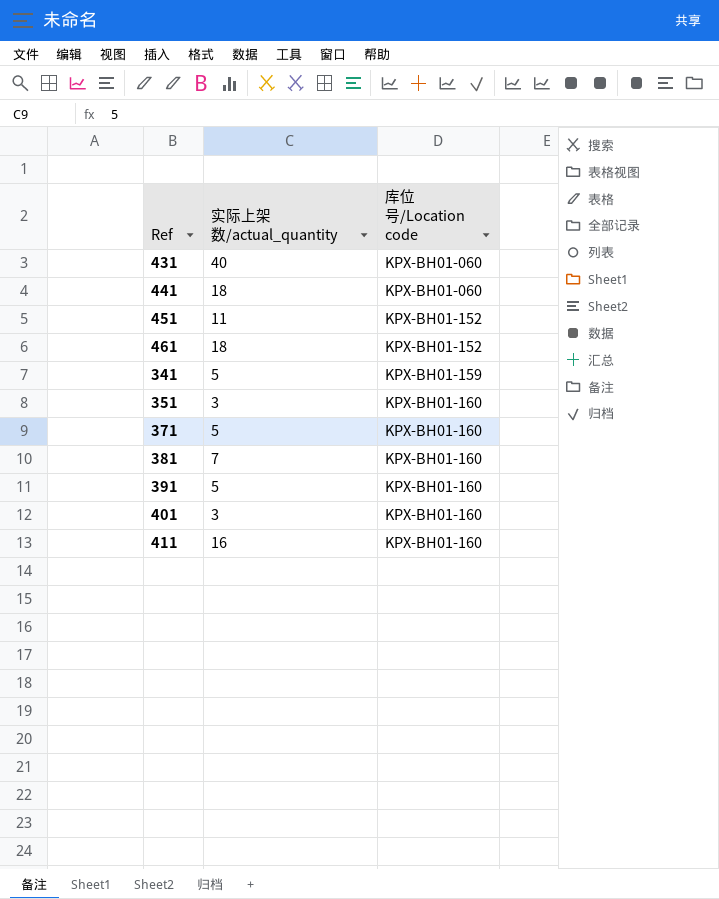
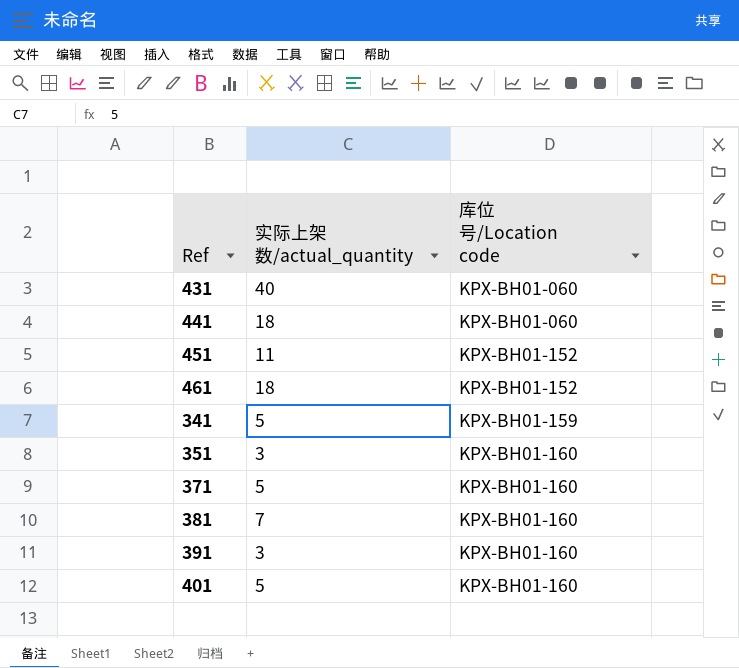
row 411: 16 | KPX-BH01-160 -> none
391 | 实际上架数/actual_quantity: 5 -> 3
401 | 实际上架数/actual_quantity: 3 -> 5

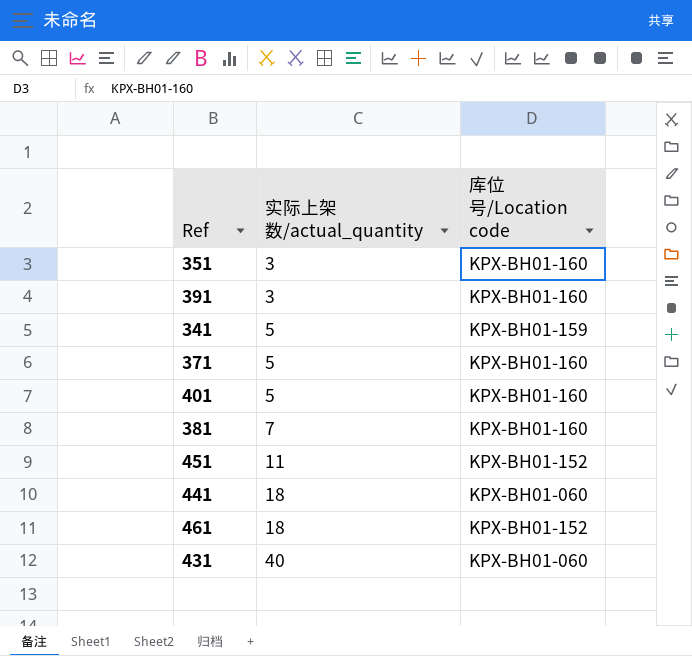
row order: 库位号/Location code ascending -> 实际上架数/actual_quantity ascending

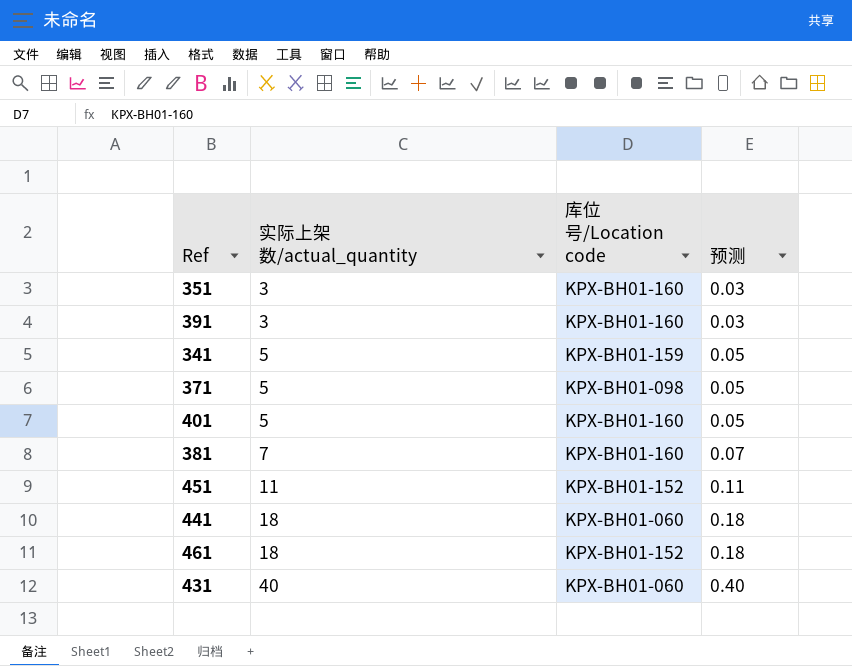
column 预测 | formula: none -> [实际上架数/actual_quantity] * 0.01
371 | 库位号/Location code: KPX-BH01-160 -> KPX-BH01-098

